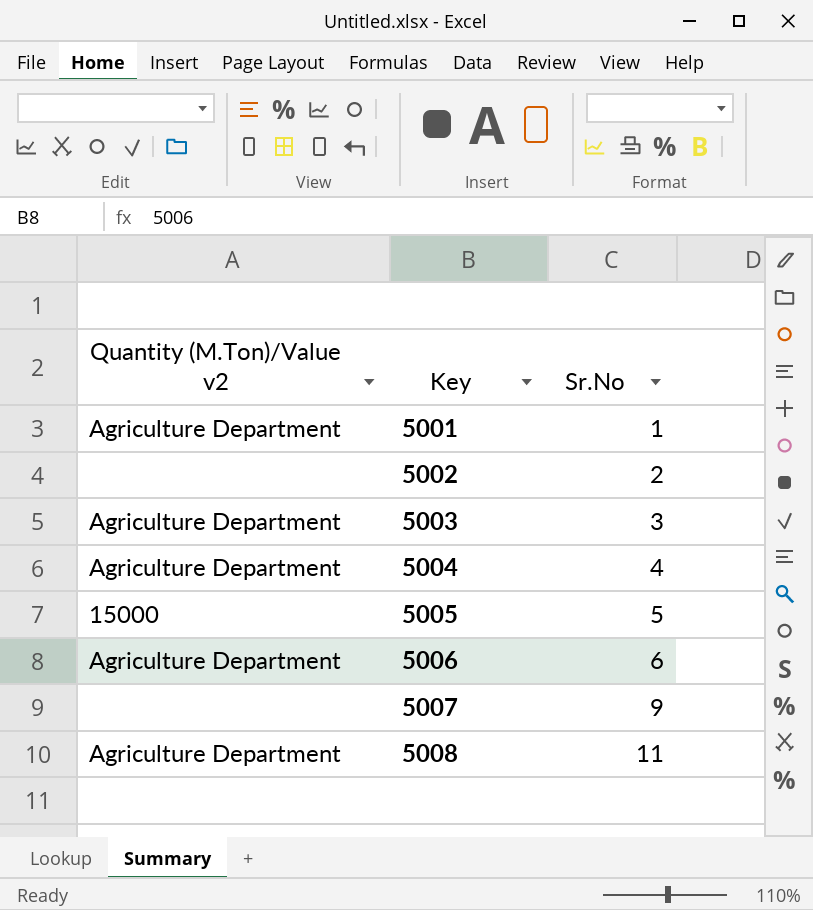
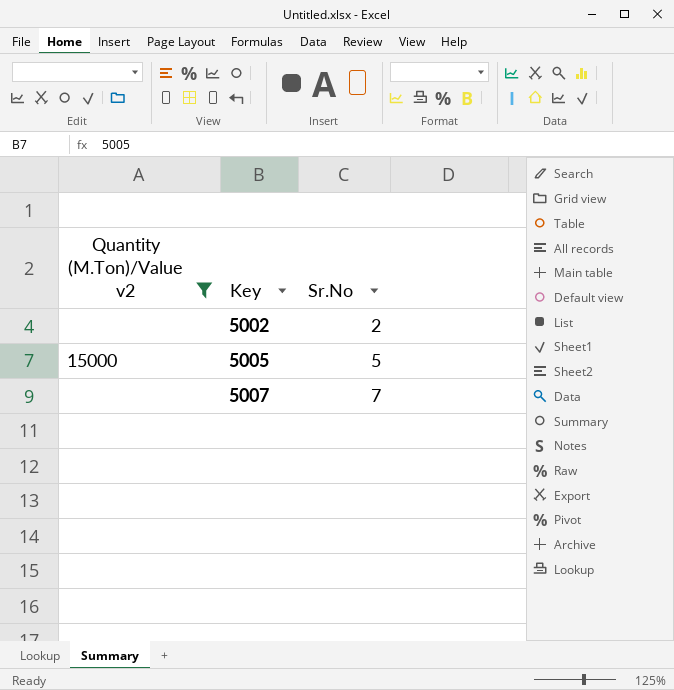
filter: none -> Quantity (M.Ton)/Value v2 != Agriculture Department
5007 | Sr.No: 9 -> 7

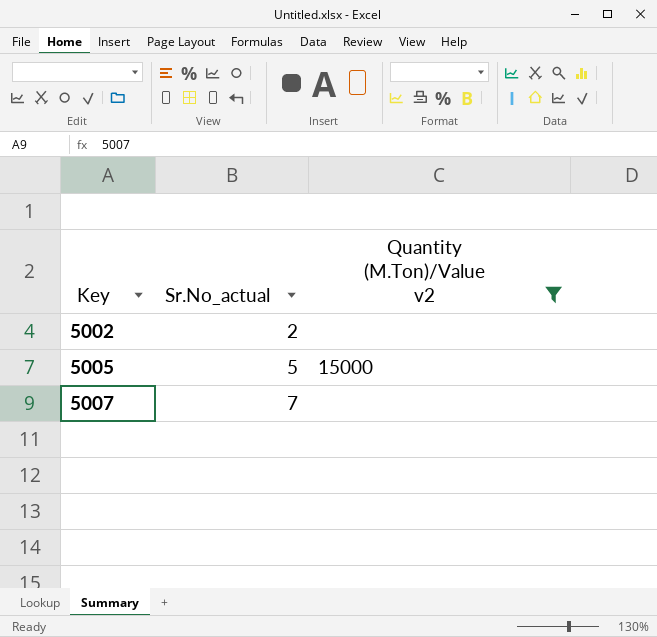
column name: Sr.No -> Sr.No_actual
column Quantity (M.Ton)/Value v2 | position: 1 -> 3

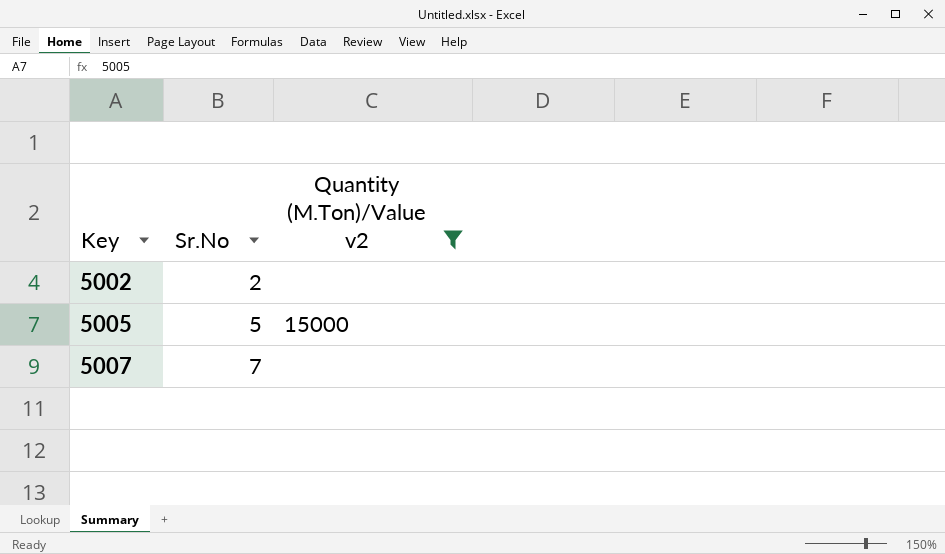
column name: Sr.No_actual -> Sr.No

